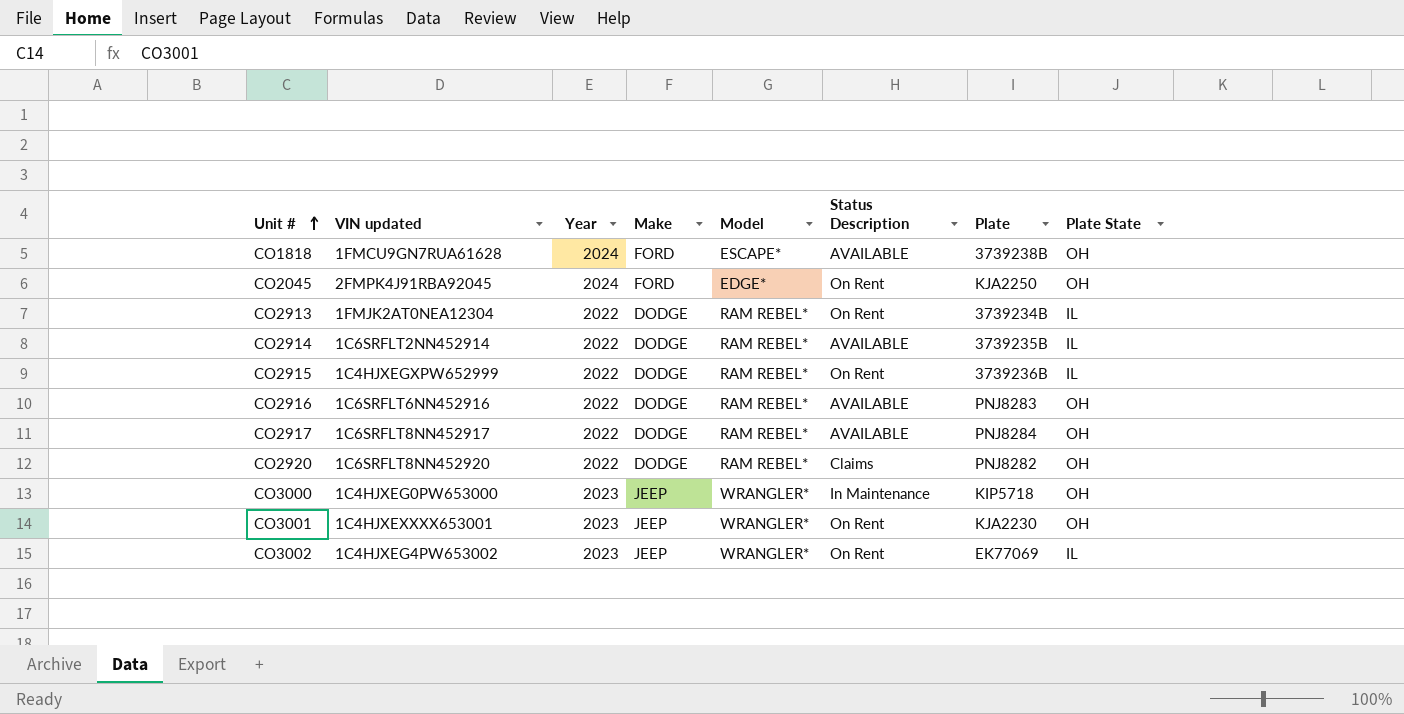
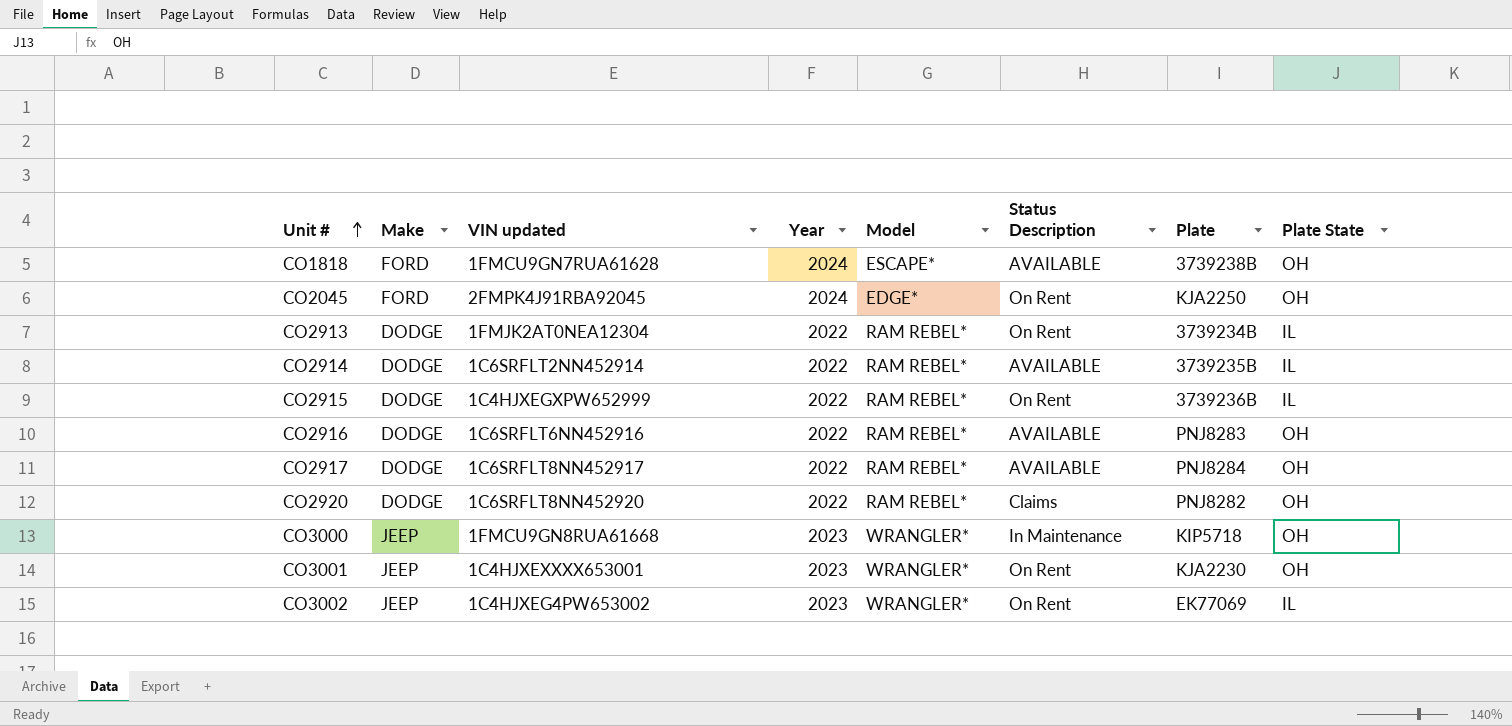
column Make | position: 4 -> 2
CO3000 | VIN updated: 1C4HJXEG0PW653000 -> 1FMCU9GN8RUA61668

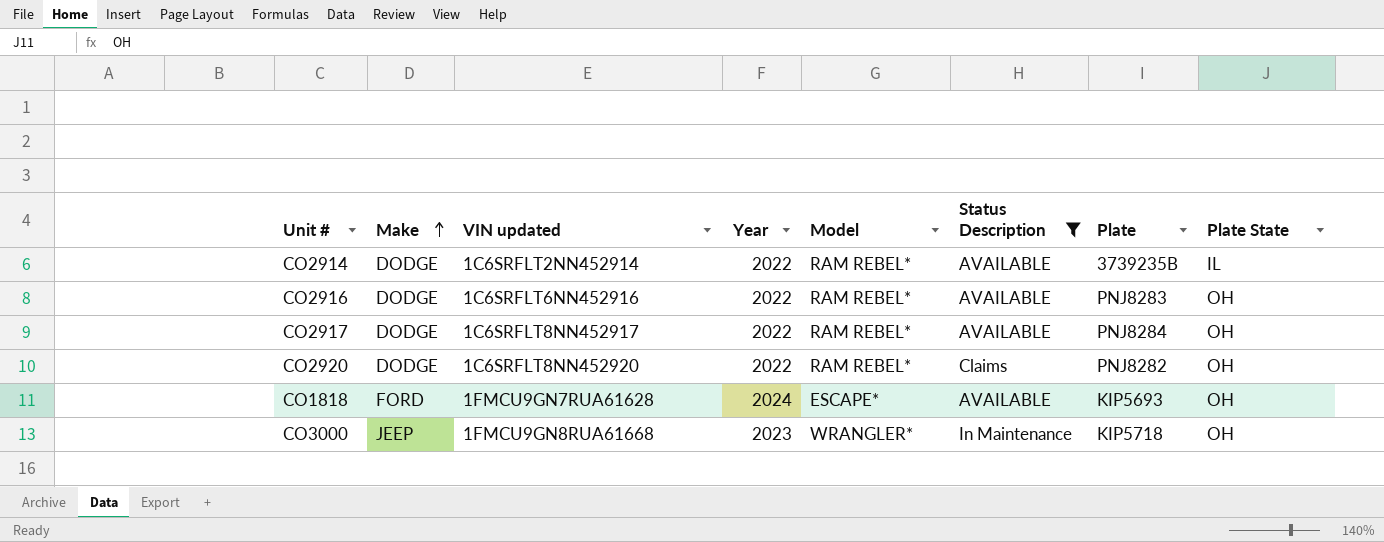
filter: none -> Status Description != On Rent
row order: Unit # ascending -> Make ascending
CO1818 | Plate: 3739238B -> KIP5693

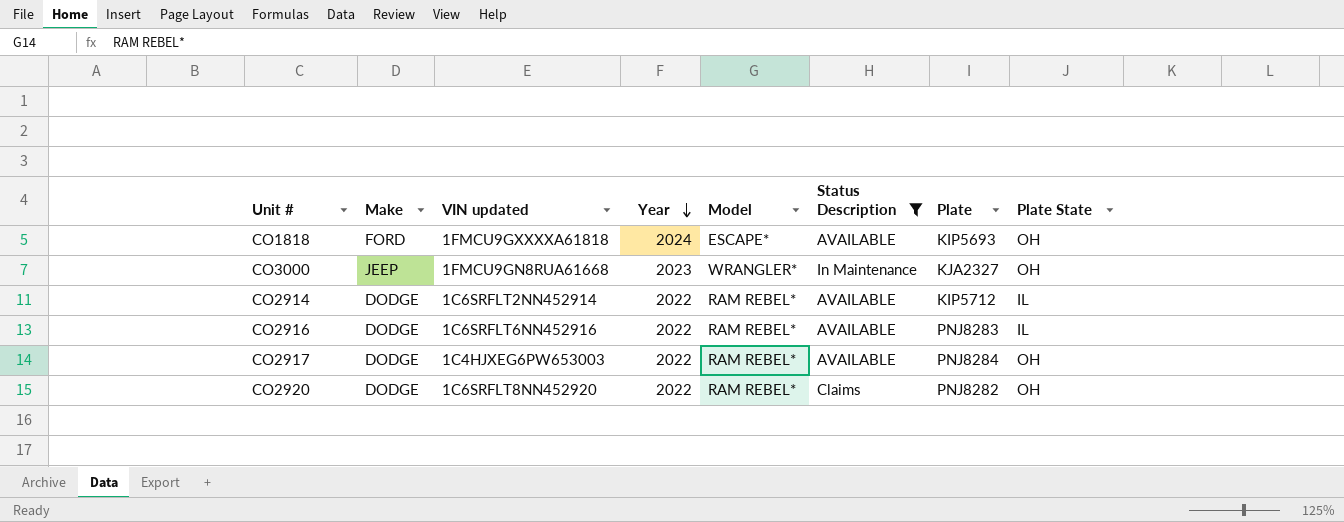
row order: Make ascending -> Year descending
CO1818 | VIN updated: 1FMCU9GN7RUA61628 -> 1FMCU9GXXXXA61818
CO3000 | Plate: KIP5718 -> KJA2327
CO2914 | Plate: 3739235B -> KIP5712
CO2916 | Plate State: OH -> IL
CO2917 | VIN updated: 1C6SRFLT8NN452917 -> 1C4HJXEG6PW653003

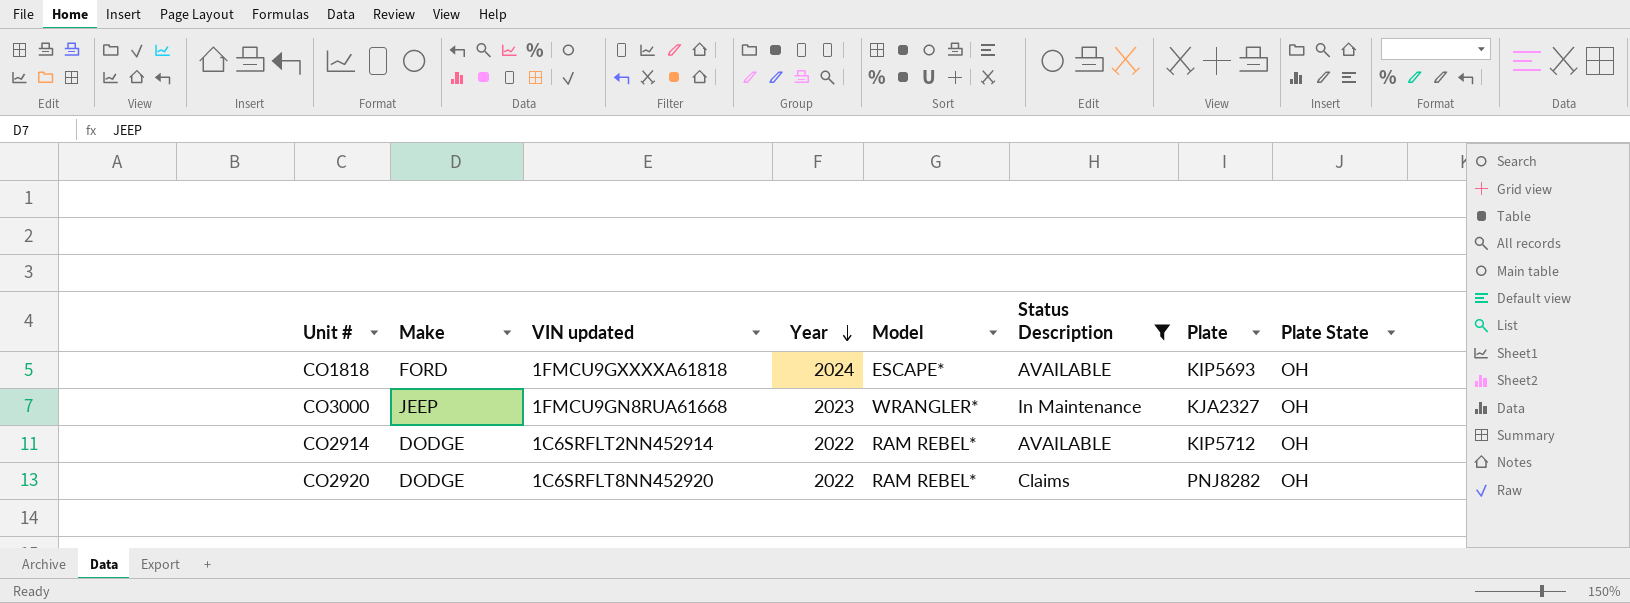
row CO2916: DODGE | 1C6SRFLT6NN452916 | 2022 | RAM REBEL* | AVAILABLE | PNJ8283 | IL -> none
row CO2917: DODGE | 1C4HJXEG6PW653003 | 2022 | RAM REBEL* | AVAILABLE | PNJ8284 | OH -> none
CO2914 | Plate State: IL -> OH

